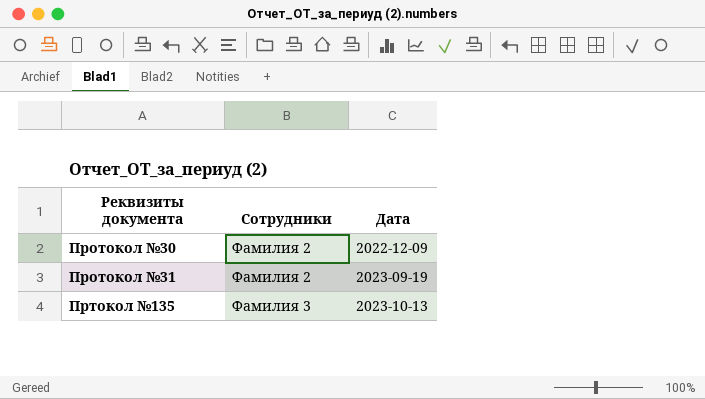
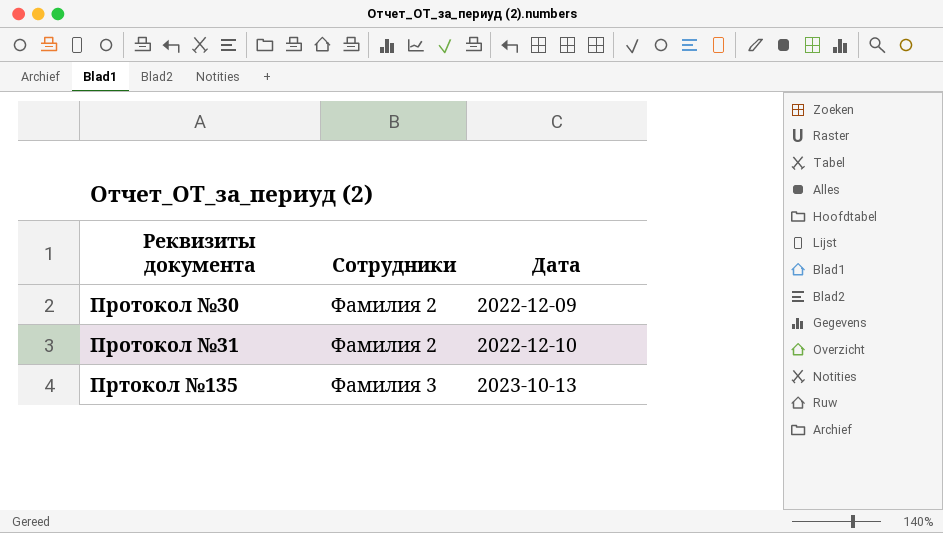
Протокол №31 | Дата: 2023-09-19 -> 2022-12-10

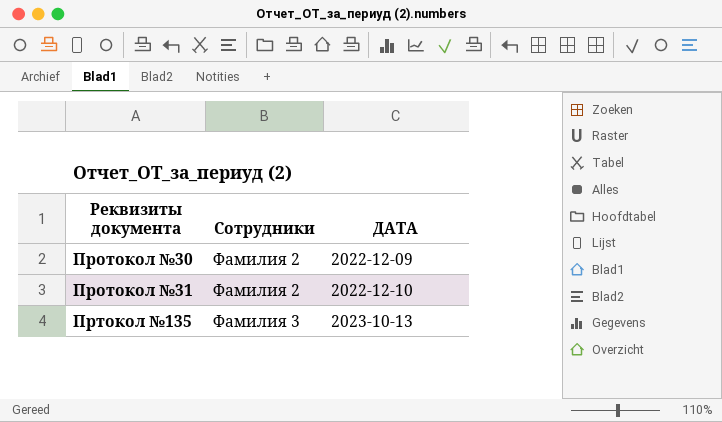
column name: Дата -> ДАТА

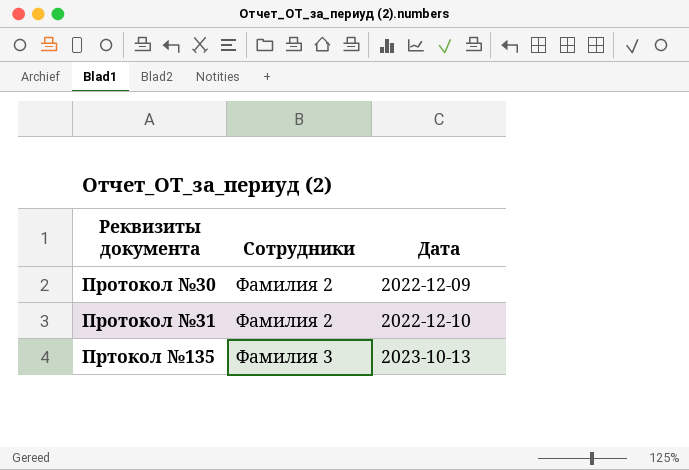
column name: ДАТА -> Дата

